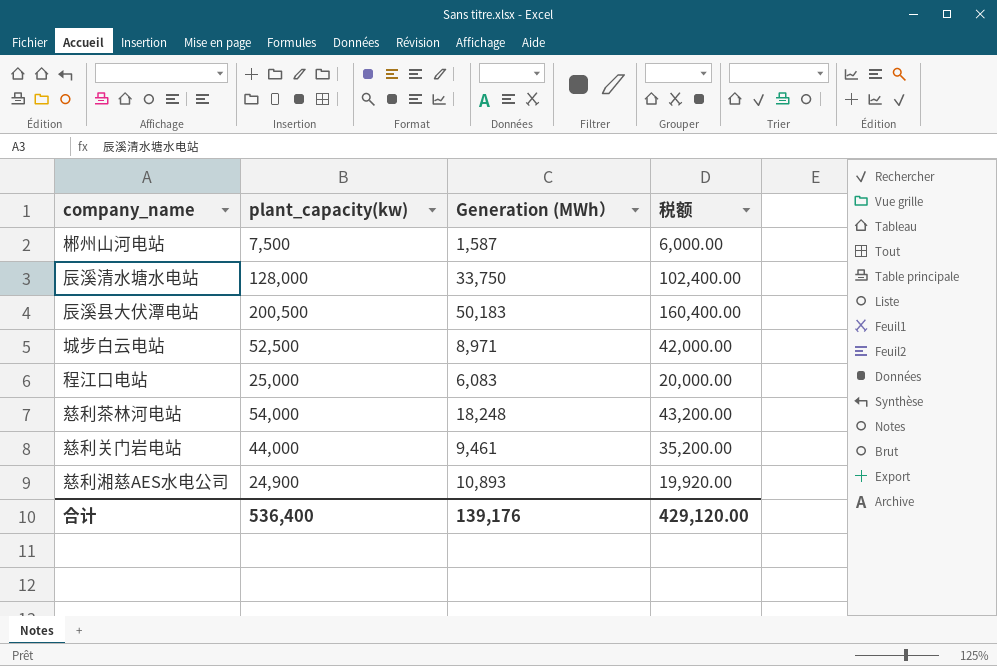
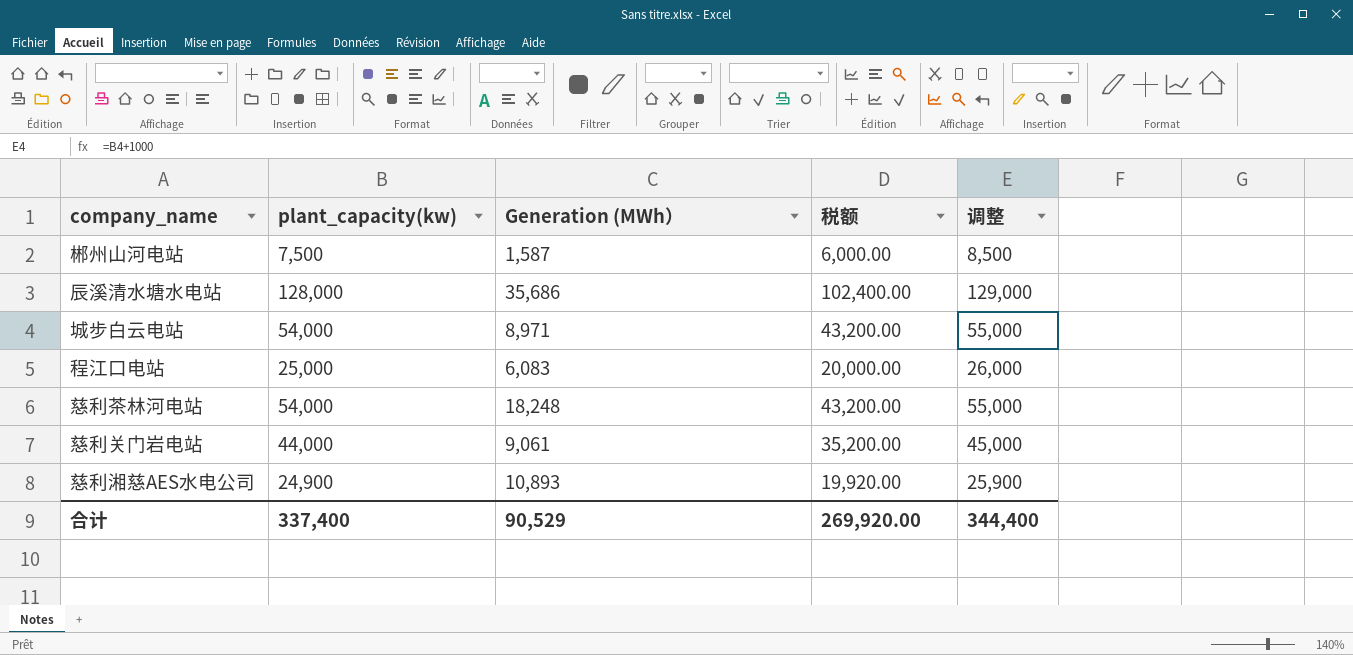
column 调整 | formula: none -> [plant_capacity(kw)] + 1000
row 辰溪县大伏潭电站: 200,500 | 50,183 | 160,400.00 -> none
辰溪清水塘水电站 | Generation (MWh）: 33,750 -> 35,686
城步白云电站 | plant_capacity(kw): 52,500 -> 54,000
城步白云电站 | 税额: 42,000.00 -> 43,200.00
慈利关门岩电站 | Generation (MWh）: 9,461 -> 9,061
合计 | plant_capacity(kw): 536,400 -> 337,400
合计 | Generation (MWh）: 139,176 -> 90,529
合计 | 税额: 429,120.00 -> 269,920.00

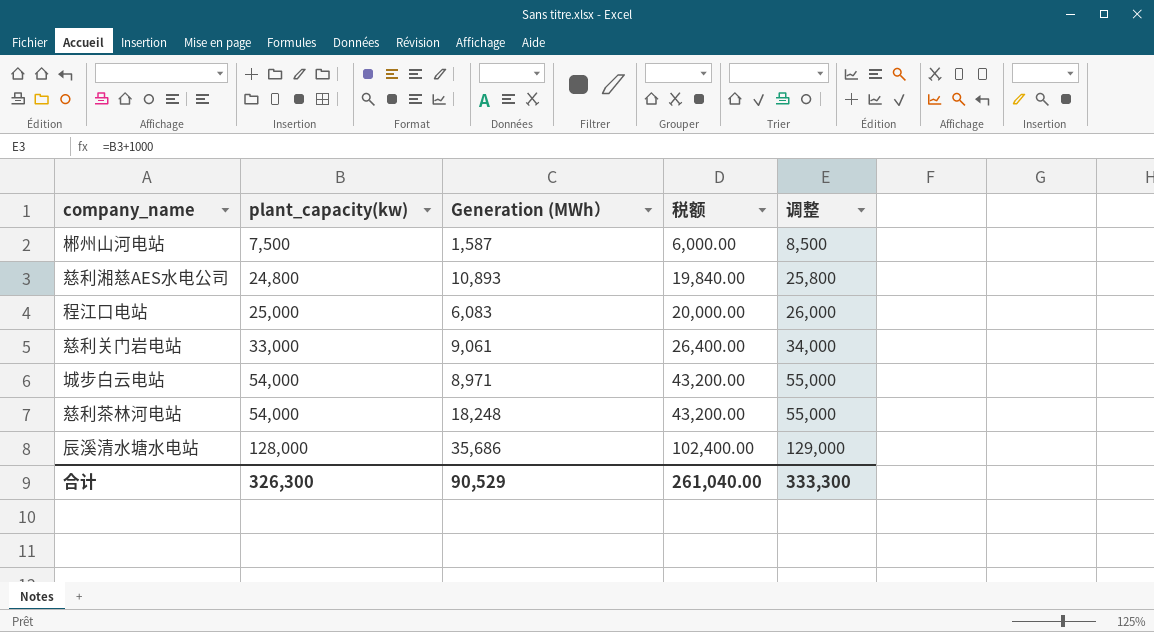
row order: none -> plant_capacity(kw) ascending
慈利湘慈AES水电公司 | plant_capacity(kw): 24,900 -> 24,800
慈利湘慈AES水电公司 | 税额: 19,920.00 -> 19,840.00
慈利湘慈AES水电公司 | 调整: 25,900 -> 25,800
慈利关门岩电站 | plant_capacity(kw): 44,000 -> 33,000
慈利关门岩电站 | 税额: 35,200.00 -> 26,400.00
慈利关门岩电站 | 调整: 45,000 -> 34,000
合计 | plant_capacity(kw): 337,400 -> 326,300
合计 | 税额: 269,920.00 -> 261,040.00
合计 | 调整: 344,400 -> 333,300

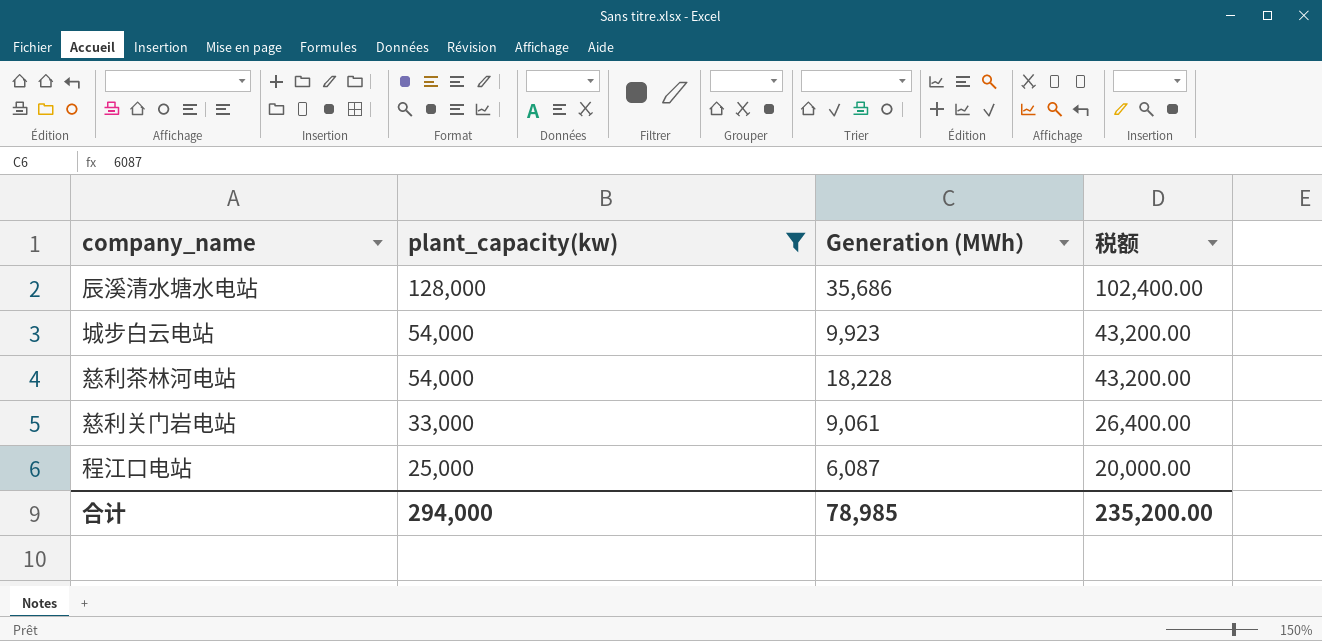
filter: none -> plant_capacity(kw) >= 25,000
row order: plant_capacity(kw) ascending -> plant_capacity(kw) descending
column 调整 | formula: [plant_capacity(kw)] + 1000 -> none
城步白云电站 | Generation (MWh）: 8,971 -> 9,923
慈利茶林河电站 | Generation (MWh）: 18,248 -> 18,228
程江口电站 | Generation (MWh）: 6,083 -> 6,087
合计 | plant_capacity(kw): 326,300 -> 294,000
合计 | Generation (MWh）: 90,529 -> 78,985
合计 | 税额: 261,040.00 -> 235,200.00

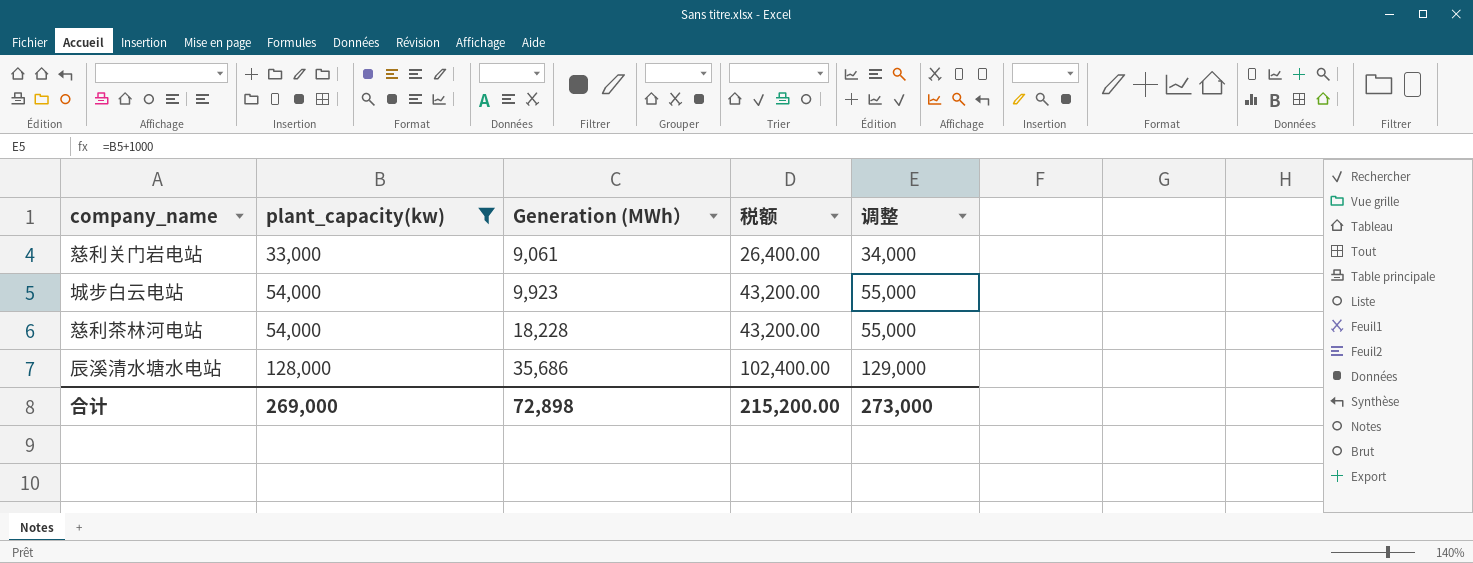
row order: plant_capacity(kw) descending -> plant_capacity(kw) ascending
column 调整 | formula: none -> [plant_capacity(kw)] + 1000
row 程江口电站: 25,000 | 6,087 | 20,000.00 -> none
合计 | plant_capacity(kw): 294,000 -> 269,000
合计 | Generation (MWh）: 78,985 -> 72,898
合计 | 税额: 235,200.00 -> 215,200.00

